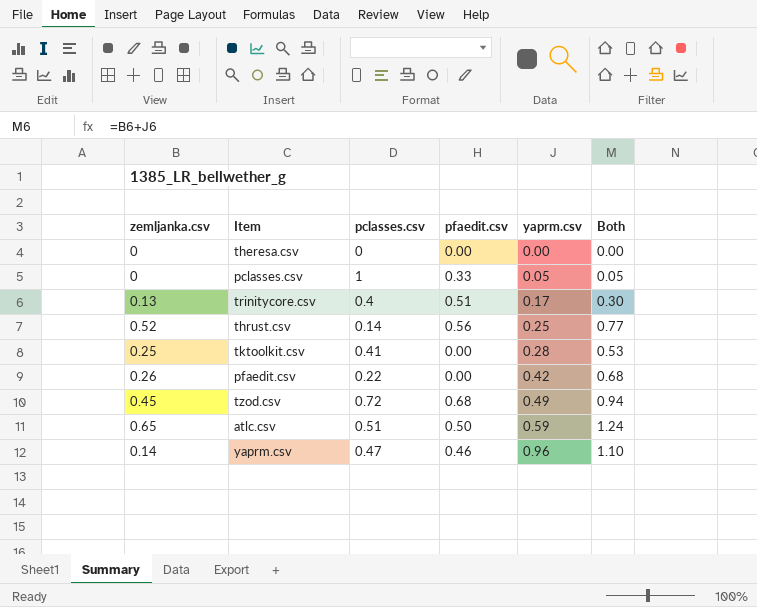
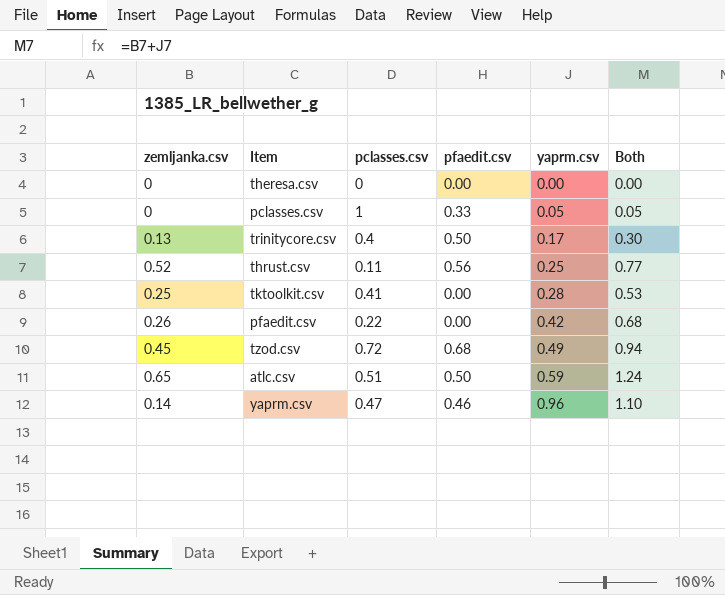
trinitycore.csv | pfaedit.csv: 0.51 -> 0.50
thrust.csv | pclasses.csv: 0.14 -> 0.11

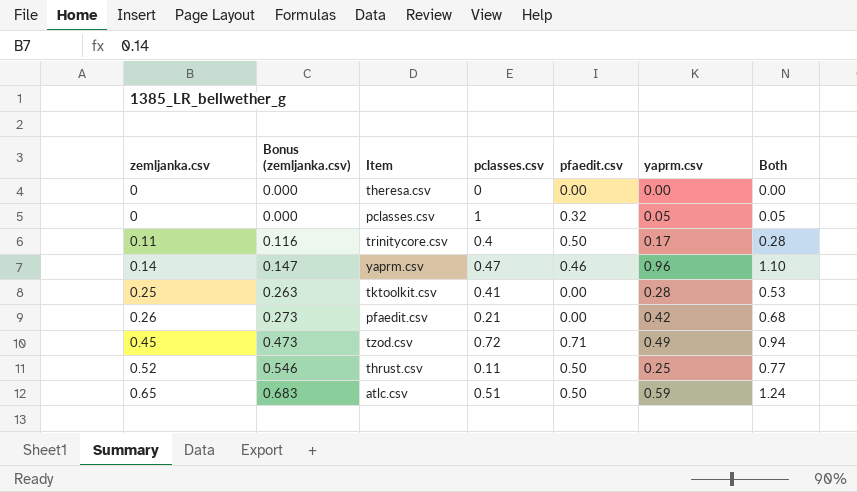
row order: yaprm.csv ascending -> zemljanka.csv ascending
column Bonus (zemljanka.csv) | formula: none -> [zemljanka.csv] * 1.05
pclasses.csv | pfaedit.csv: 0.33 -> 0.32
trinitycore.csv | zemljanka.csv: 0.13 -> 0.11
trinitycore.csv | Both: 0.30 -> 0.28
pfaedit.csv | pclasses.csv: 0.22 -> 0.21
tzod.csv | pfaedit.csv: 0.68 -> 0.71
thrust.csv | pfaedit.csv: 0.56 -> 0.50

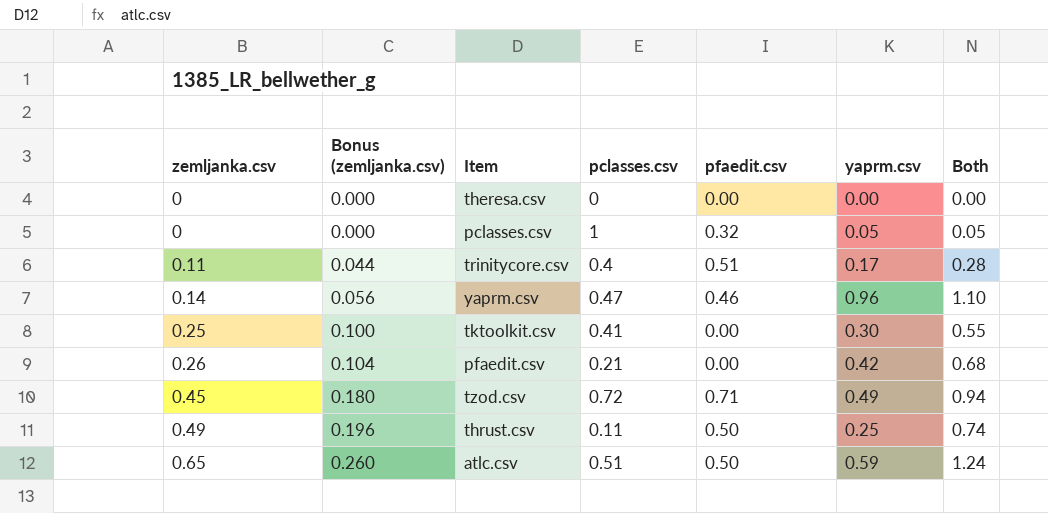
column Bonus (zemljanka.csv) | formula: [zemljanka.csv] * 1.05 -> [zemljanka.csv] * 0.4
trinitycore.csv | pfaedit.csv: 0.50 -> 0.51
tktoolkit.csv | yaprm.csv: 0.28 -> 0.30
tktoolkit.csv | Both: 0.53 -> 0.55
thrust.csv | zemljanka.csv: 0.52 -> 0.49
thrust.csv | Both: 0.77 -> 0.74

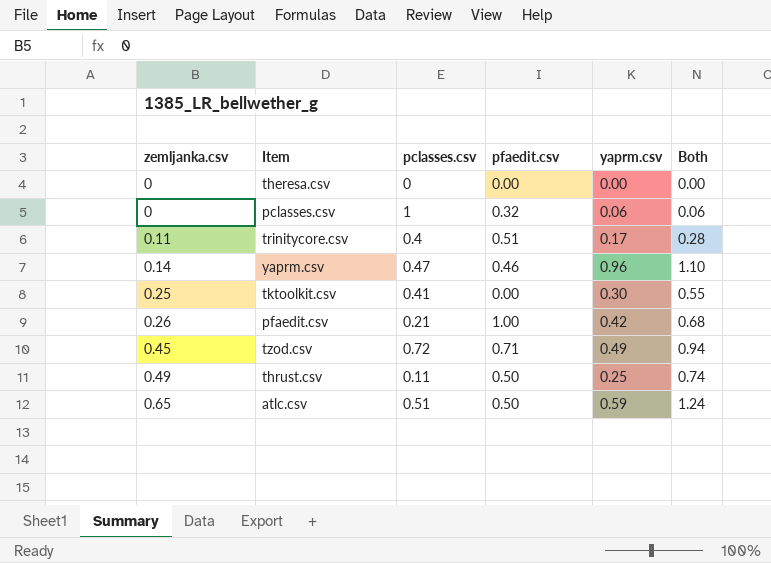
column Bonus (zemljanka.csv) | formula: [zemljanka.csv] * 0.4 -> none
pclasses.csv | yaprm.csv: 0.05 -> 0.06
pclasses.csv | Both: 0.05 -> 0.06
pfaedit.csv | pfaedit.csv: 0.00 -> 1.00

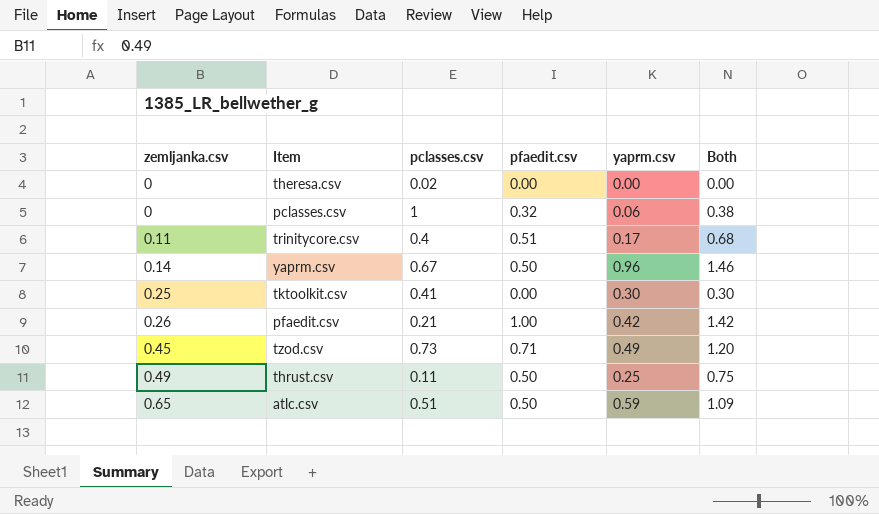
column Both | formula: [zemljanka.csv] + [yaprm.csv] -> [pfaedit.csv] + [yaprm.csv]
theresa.csv | pclasses.csv: 0 -> 0.02
yaprm.csv | pclasses.csv: 0.47 -> 0.67
yaprm.csv | pfaedit.csv: 0.46 -> 0.50
tzod.csv | pclasses.csv: 0.72 -> 0.73

